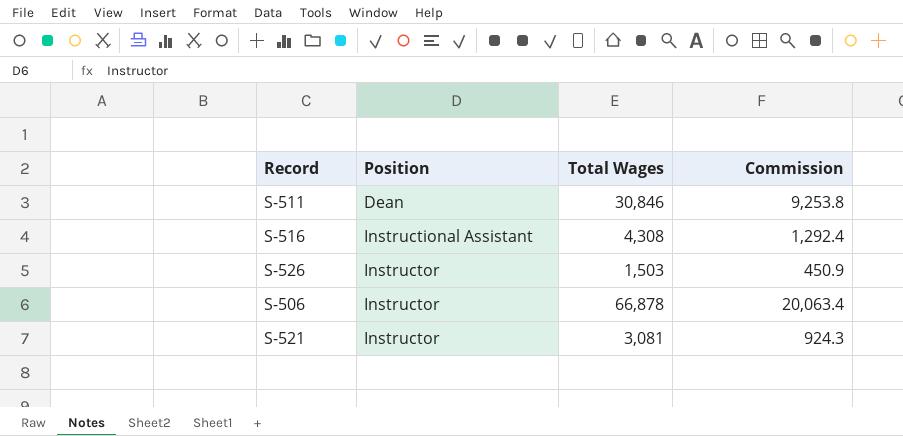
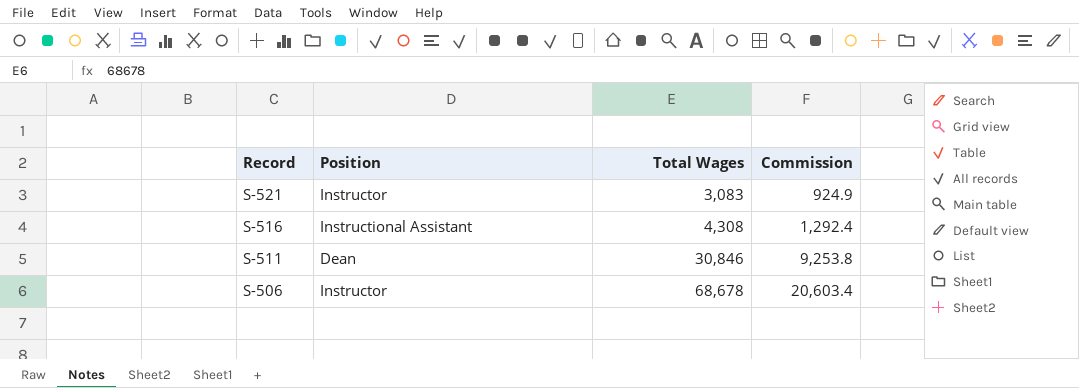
row order: Position ascending -> Record descending
row S-526: Instructor | 1,503 | 450.9 -> none
S-521 | Total Wages: 3,081 -> 3,083
S-521 | Commission: 924.3 -> 924.9
S-506 | Total Wages: 66,878 -> 68,678
S-506 | Commission: 20,063.4 -> 20,603.4

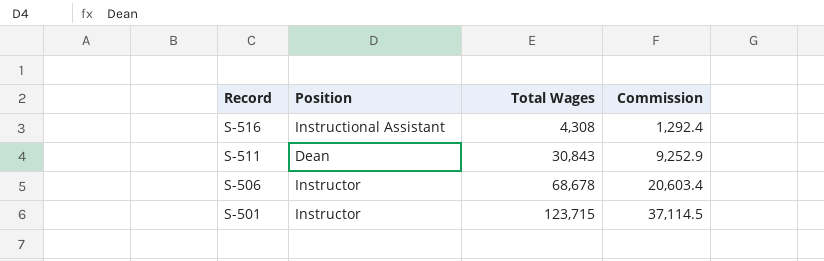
row S-521: Instructor | 3,083 | 924.9 -> none
S-511 | Total Wages: 30,846 -> 30,843
S-511 | Commission: 9,253.8 -> 9,252.9
row S-501: none -> Instructor | 123,715 | 37,114.5

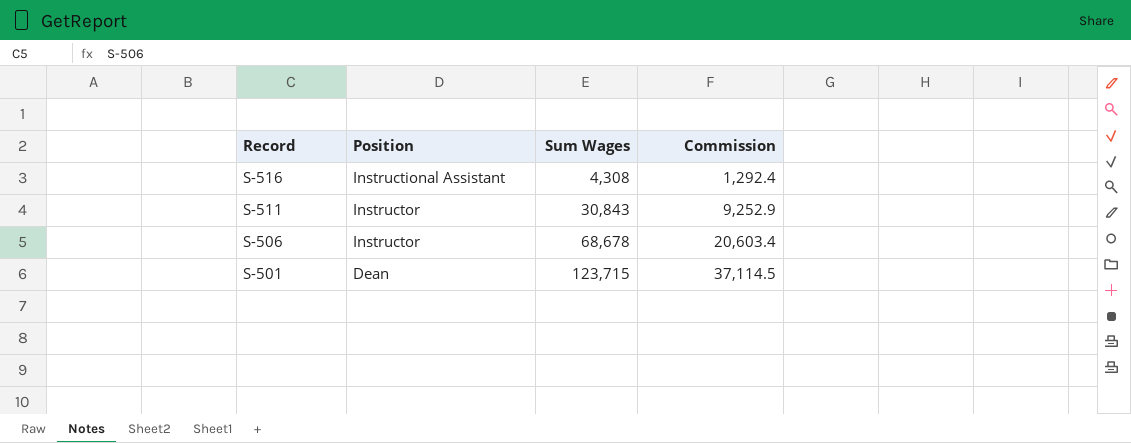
column name: Total Wages -> Sum Wages
S-511 | Position: Dean -> Instructor
S-501 | Position: Instructor -> Dean

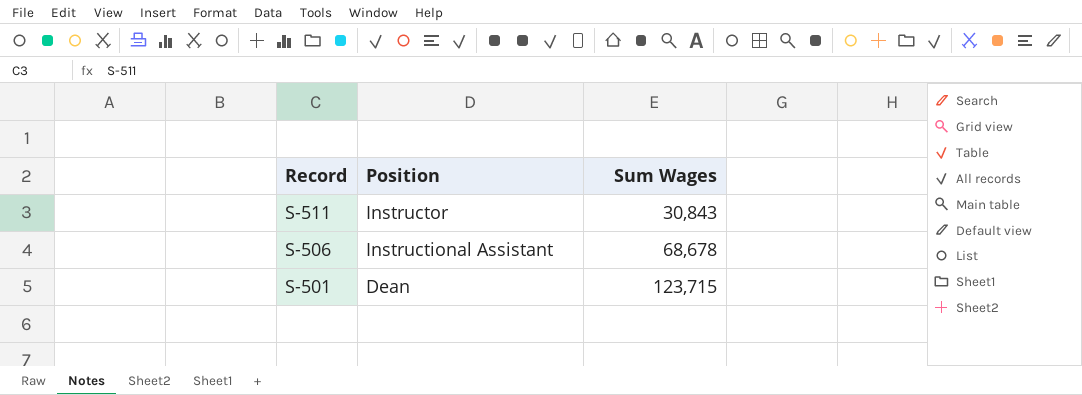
column Commission | formula: [Sum Wages] * 0.3 -> none
row S-516: Instructional Assistant | 4,308 | 1,292.4 -> none
S-506 | Position: Instructor -> Instructional Assistant

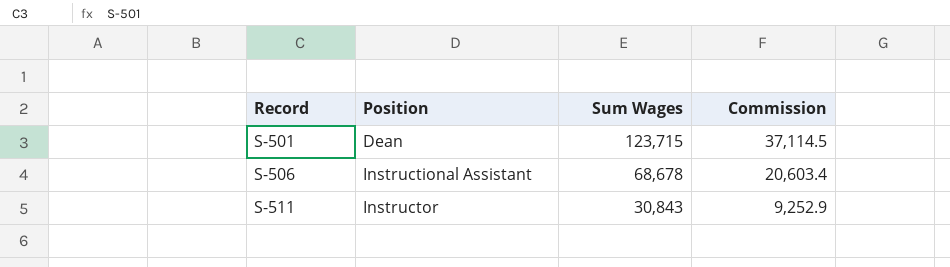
row order: Record descending -> Record ascending
column Commission | formula: none -> [Sum Wages] * 0.3

